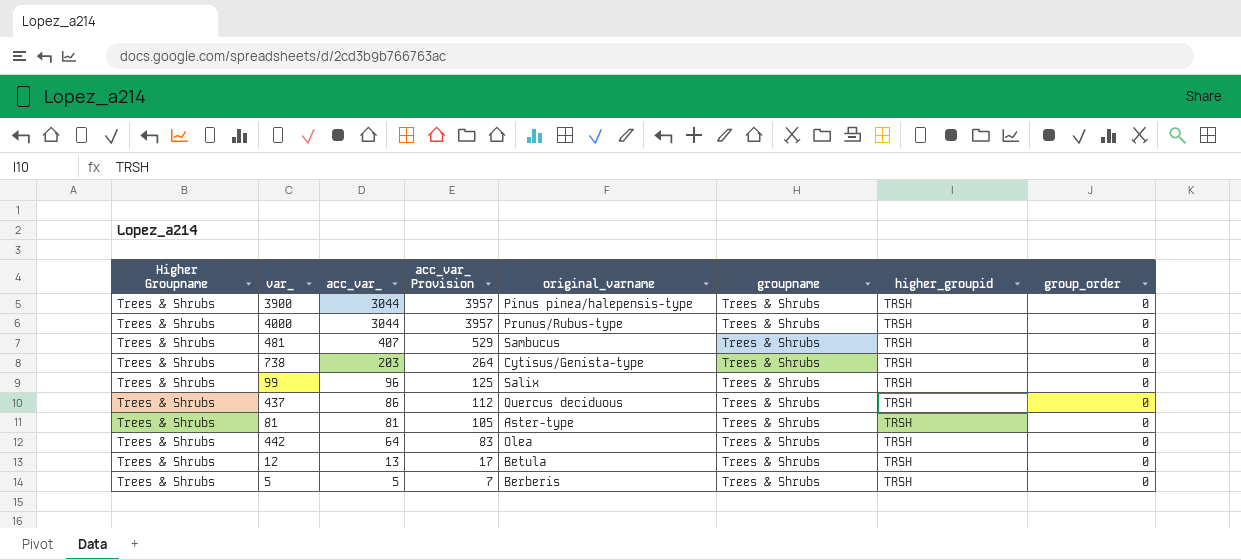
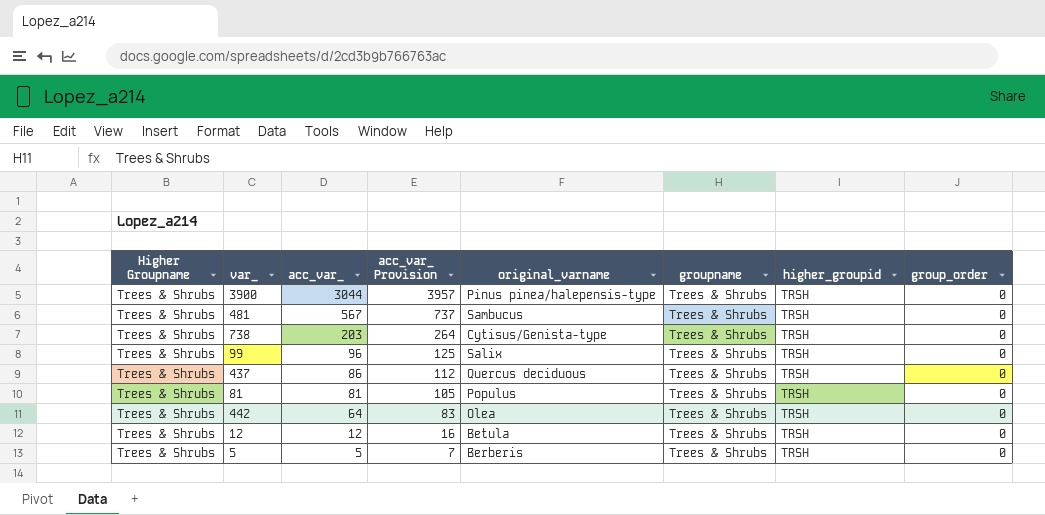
row 4000: Trees & Shrubs | 3044 | 3957 | Prunus/Rubus-type | Trees & Shrubs | TRSH | 0 -> none
481 | acc_var_: 407 -> 567
481 | acc_var_ Provision: 529 -> 737
81 | original_varname: Aster-type -> Populus
12 | acc_var_: 13 -> 12
12 | acc_var_ Provision: 17 -> 16

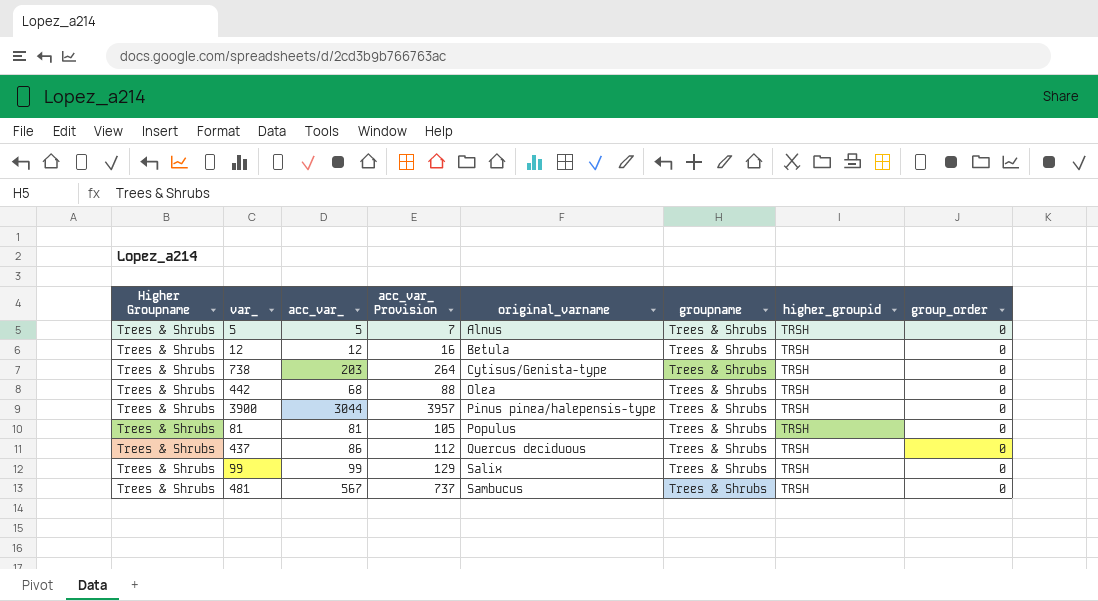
row order: acc_var_ descending -> original_varname ascending
5 | original_varname: Berberis -> Alnus
442 | acc_var_: 64 -> 68
442 | acc_var_ Provision: 83 -> 88
99 | acc_var_: 96 -> 99
99 | acc_var_ Provision: 125 -> 129

